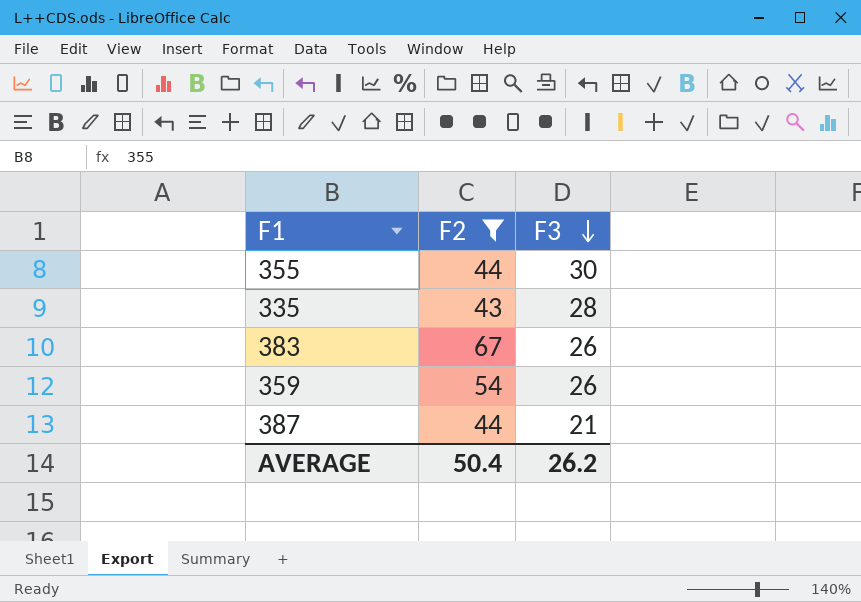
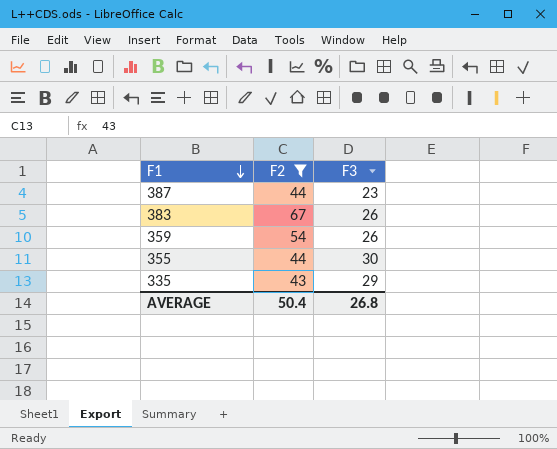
row order: F3 descending -> F1 descending
387 | F3: 21 -> 23
335 | F3: 28 -> 29
AVERAGE | F3: 26.2 -> 26.8

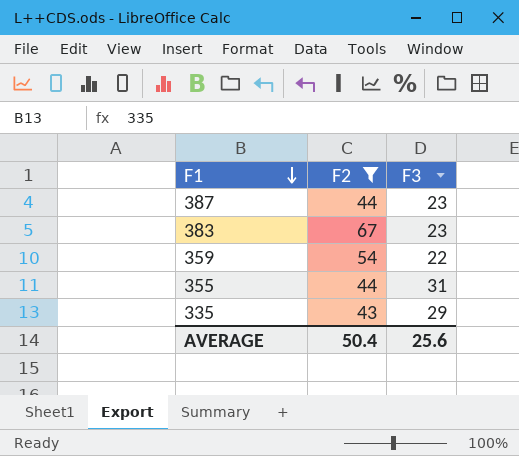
383 | F3: 26 -> 23
359 | F3: 26 -> 22
355 | F3: 30 -> 31
AVERAGE | F3: 26.8 -> 25.6

